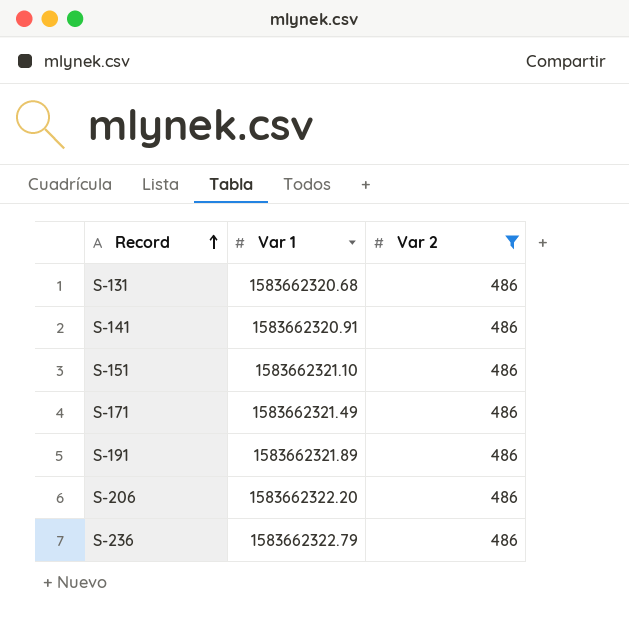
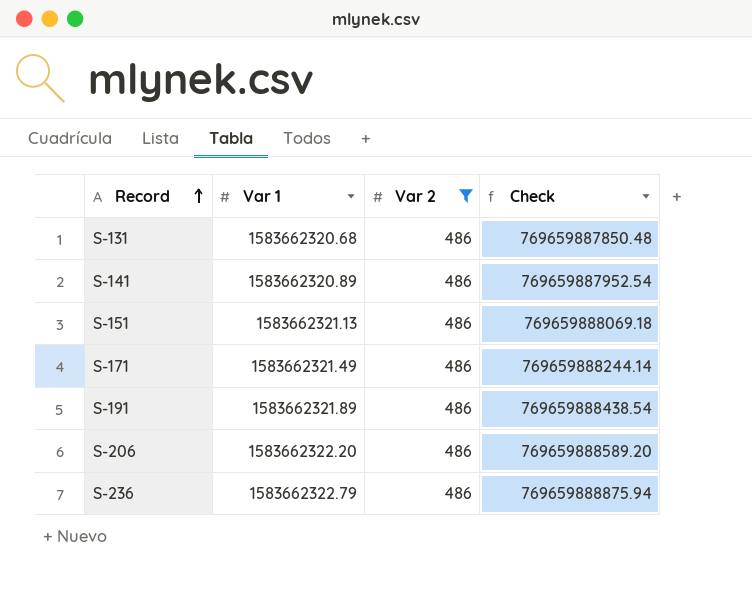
column Check | formula: none -> [Var 1] * [Var 2]
S-141 | Var 1: 1583662320.91 -> 1583662320.89
S-151 | Var 1: 1583662321.10 -> 1583662321.13

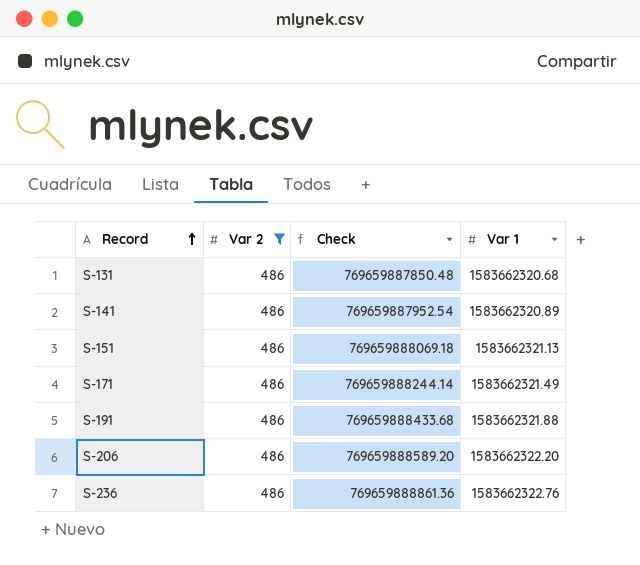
column Var 1 | position: 2 -> 4
S-191 | Check: 769659888438.54 -> 769659888433.68
S-191 | Var 1: 1583662321.89 -> 1583662321.88
S-236 | Check: 769659888875.94 -> 769659888861.36
S-236 | Var 1: 1583662322.79 -> 1583662322.76

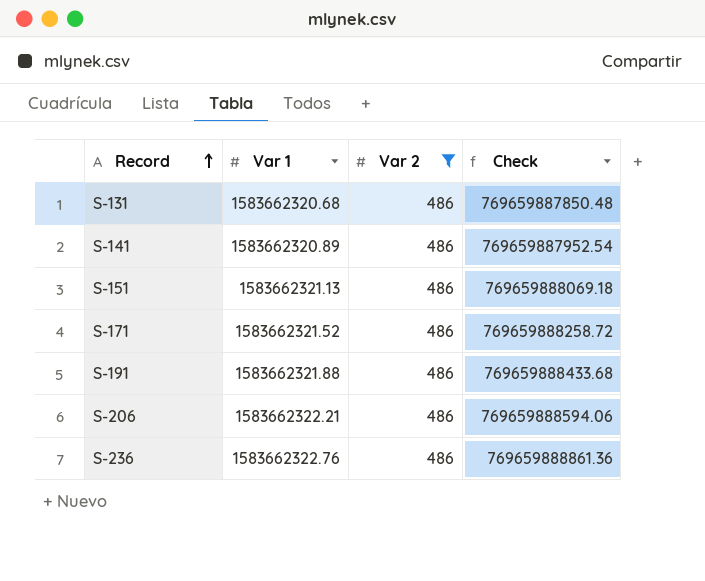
column Var 1 | position: 4 -> 2
S-171 | Var 1: 1583662321.49 -> 1583662321.52
S-171 | Check: 769659888244.14 -> 769659888258.72
S-206 | Var 1: 1583662322.20 -> 1583662322.21
S-206 | Check: 769659888589.20 -> 769659888594.06

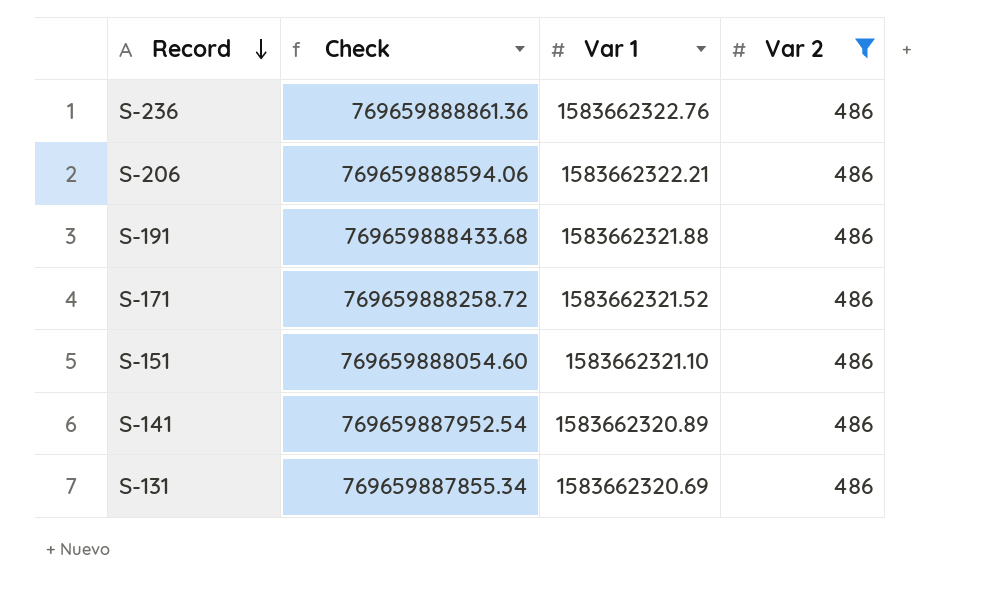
row order: Record ascending -> Record descending
column Check | position: 4 -> 2
S-151 | Check: 769659888069.18 -> 769659888054.60
S-151 | Var 1: 1583662321.13 -> 1583662321.10
S-131 | Check: 769659887850.48 -> 769659887855.34
S-131 | Var 1: 1583662320.68 -> 1583662320.69

